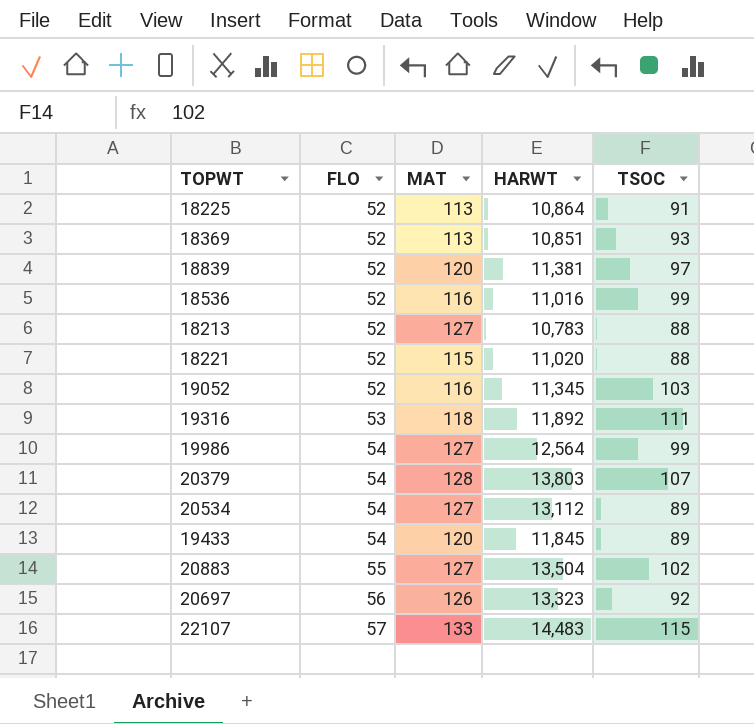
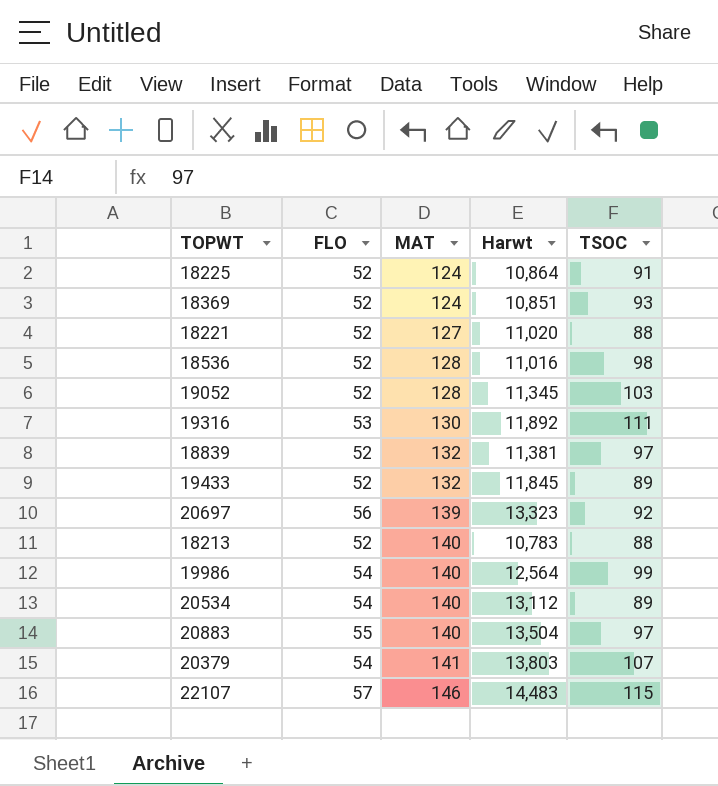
row order: FLO ascending -> MAT ascending
column name: HARWT -> Harwt
18225 | MAT: 113 -> 124
18369 | MAT: 113 -> 124
18221 | MAT: 115 -> 127
18536 | MAT: 116 -> 128
18536 | TSOC: 99 -> 98
19052 | MAT: 116 -> 128
19316 | MAT: 118 -> 130
18839 | MAT: 120 -> 132
19433 | FLO: 54 -> 52
19433 | MAT: 120 -> 132
20697 | MAT: 126 -> 139
18213 | MAT: 127 -> 140
19986 | MAT: 127 -> 140
20534 | MAT: 127 -> 140
20883 | MAT: 127 -> 140
20883 | TSOC: 102 -> 97
20379 | MAT: 128 -> 141
22107 | MAT: 133 -> 146

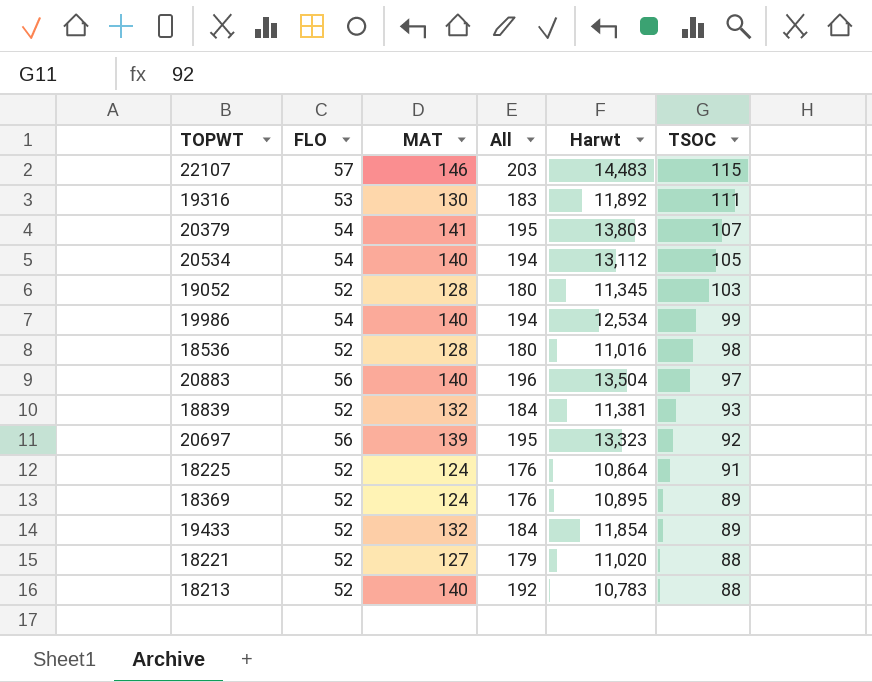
row order: MAT ascending -> TSOC descending
column All | formula: none -> [FLO] + [MAT]
20534 | TSOC: 89 -> 105
19986 | Harwt: 12,564 -> 12,534
20883 | FLO: 55 -> 56
18839 | TSOC: 97 -> 93
18369 | Harwt: 10,851 -> 10,895
18369 | TSOC: 93 -> 89
19433 | Harwt: 11,845 -> 11,854

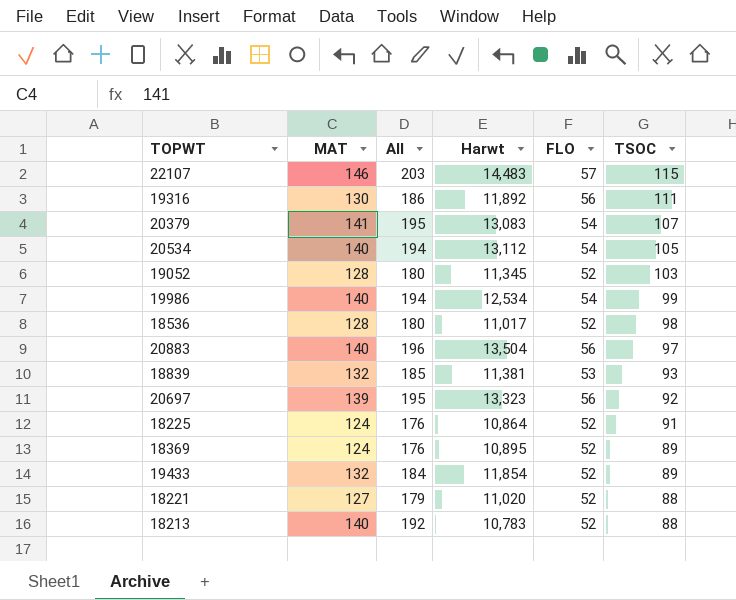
column FLO | position: 2 -> 5
19316 | All: 183 -> 186
19316 | FLO: 53 -> 56
20379 | Harwt: 13,803 -> 13,083
18536 | Harwt: 11,016 -> 11,017
18839 | All: 184 -> 185
18839 | FLO: 52 -> 53

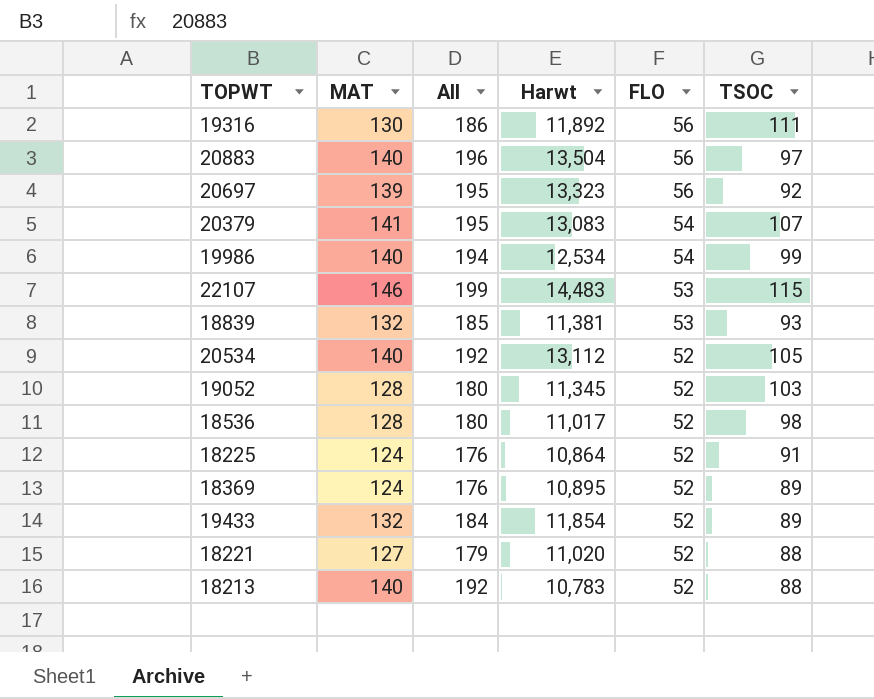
row order: TSOC descending -> FLO descending
22107 | All: 203 -> 199
22107 | FLO: 57 -> 53
20534 | All: 194 -> 192
20534 | FLO: 54 -> 52

